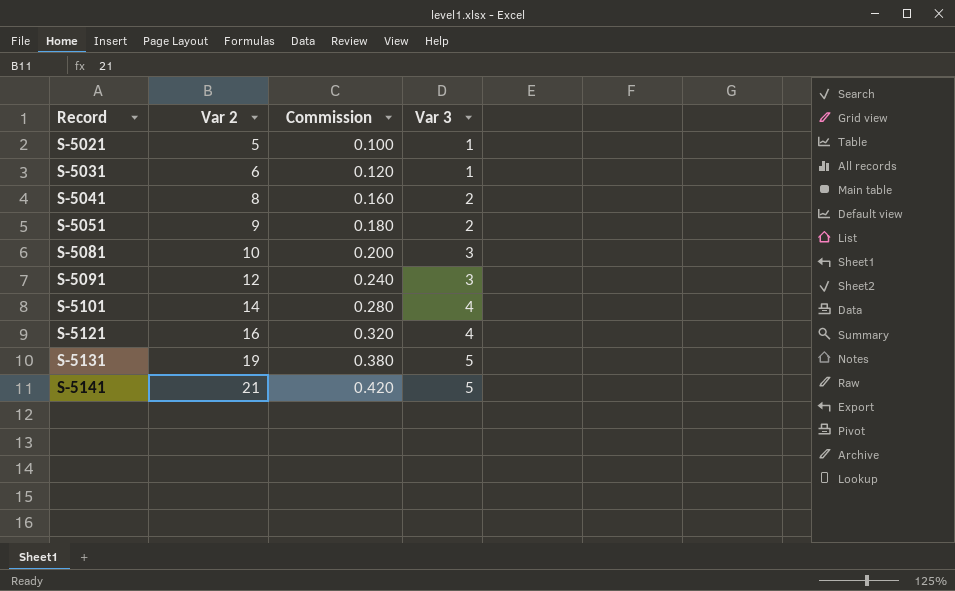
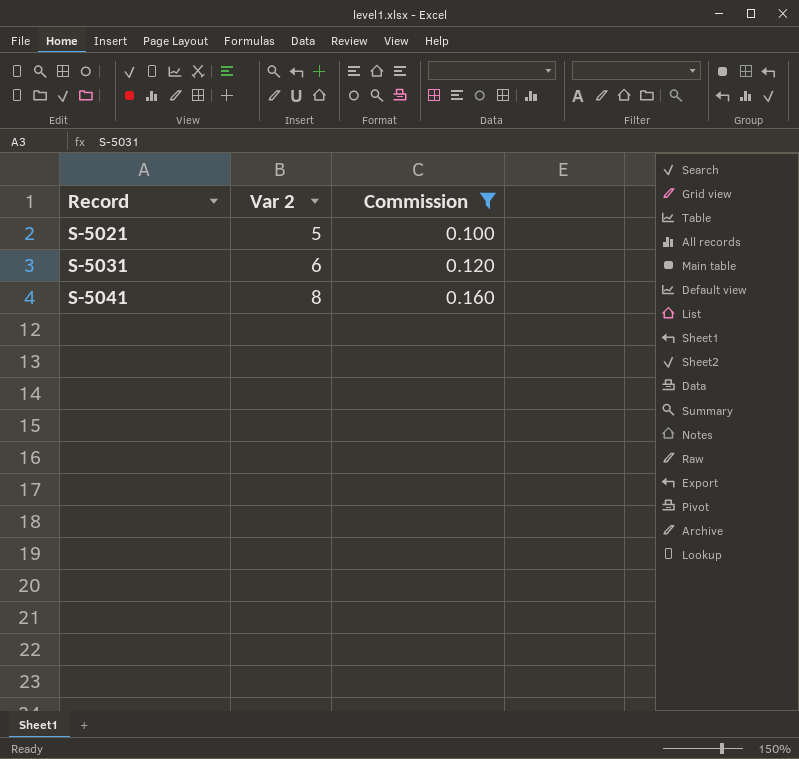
filter: none -> Commission <= 0.160
column Var 3 | position: 4 -> none

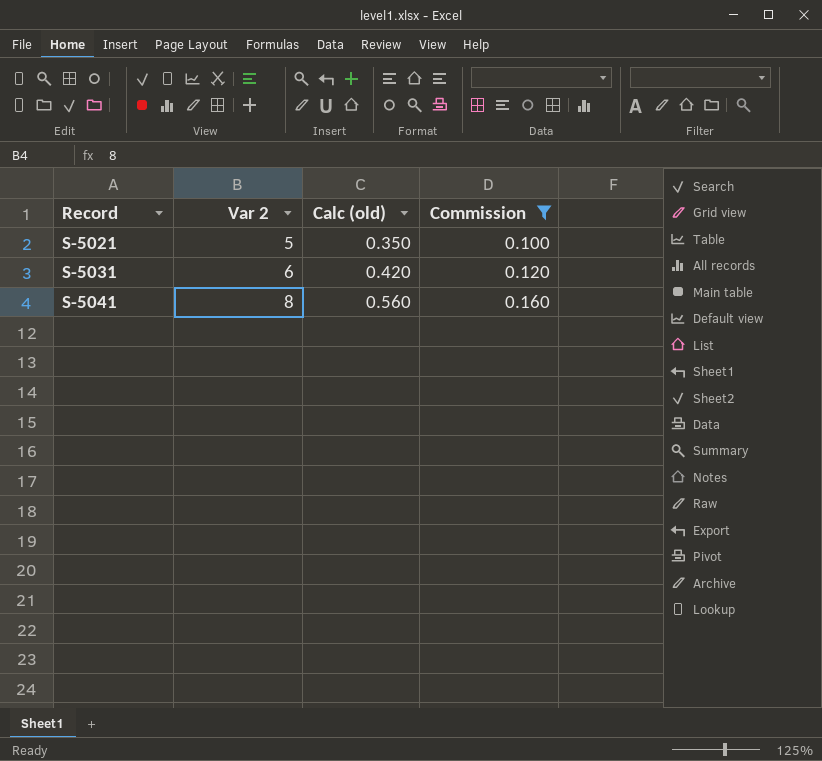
column Calc (old) | formula: none -> [Var 2] * 0.07

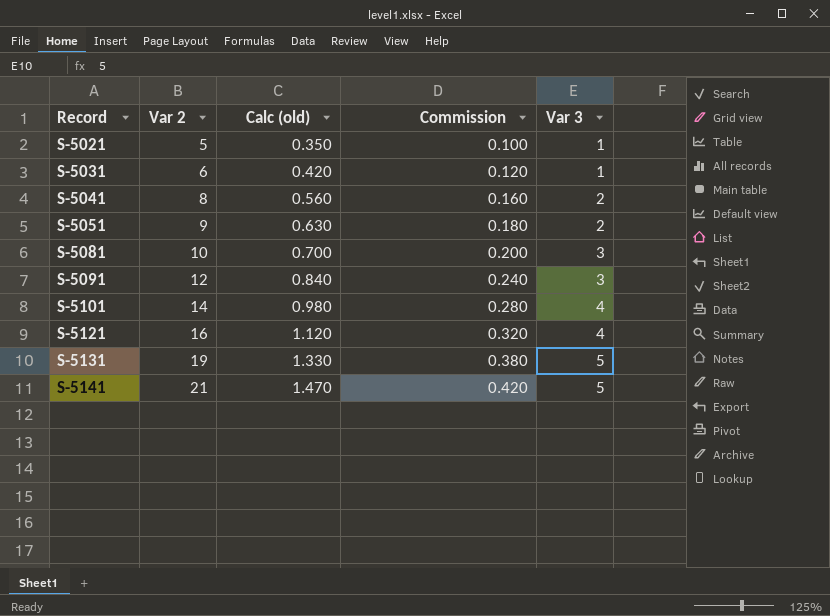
filter: Commission <= 0.160 -> none
column Var 3 | position: none -> 5

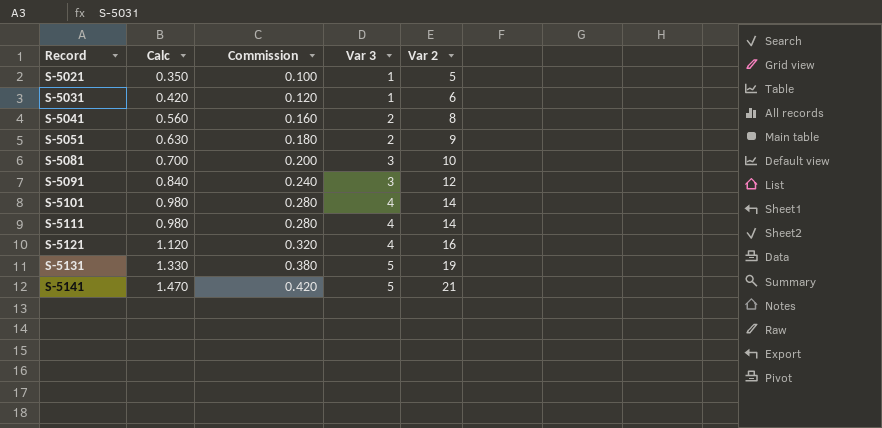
column name: Calc (old) -> Calc
column Var 2 | position: 2 -> 5
row S-5111: none -> 0.980 | 0.280 | 4 | 14

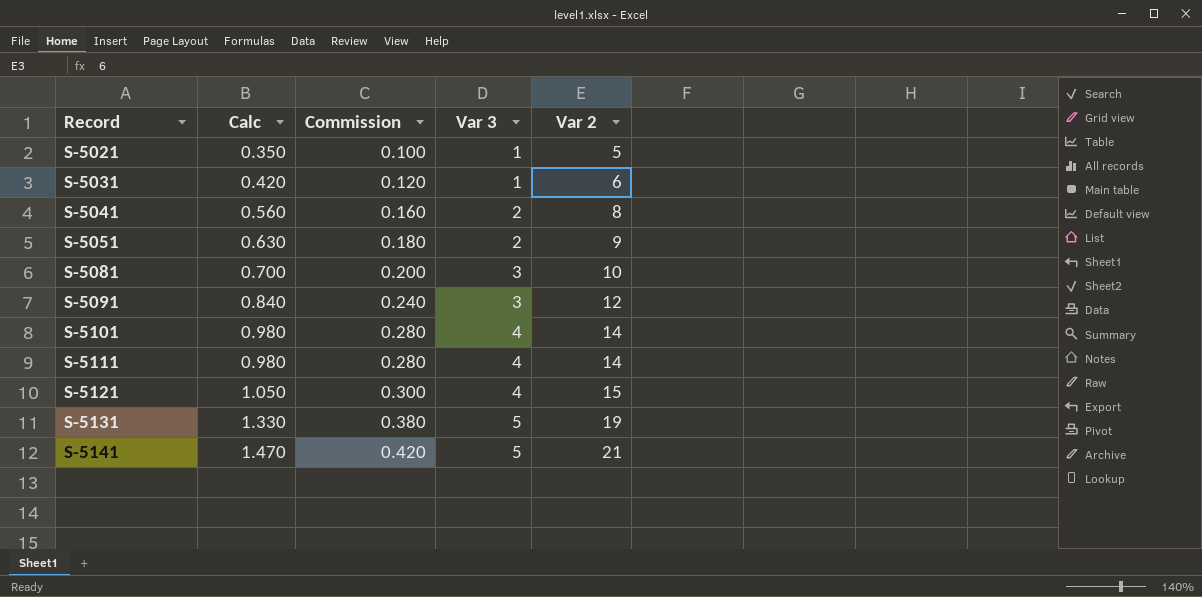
S-5121 | Calc: 1.120 -> 1.050
S-5121 | Commission: 0.320 -> 0.300
S-5121 | Var 2: 16 -> 15

